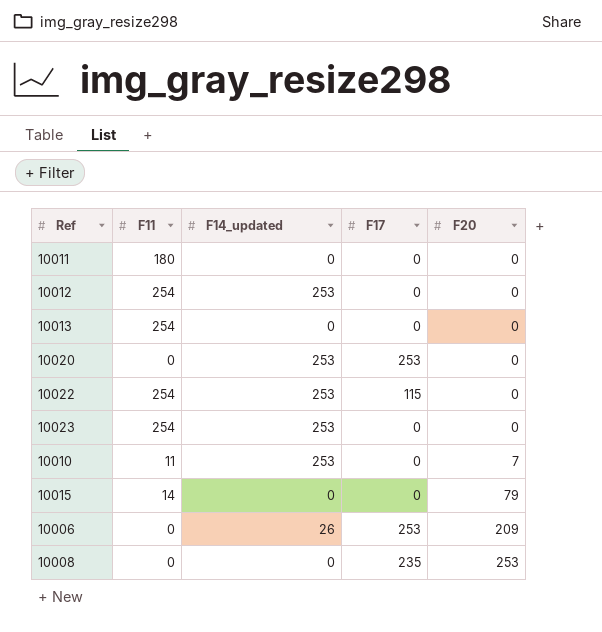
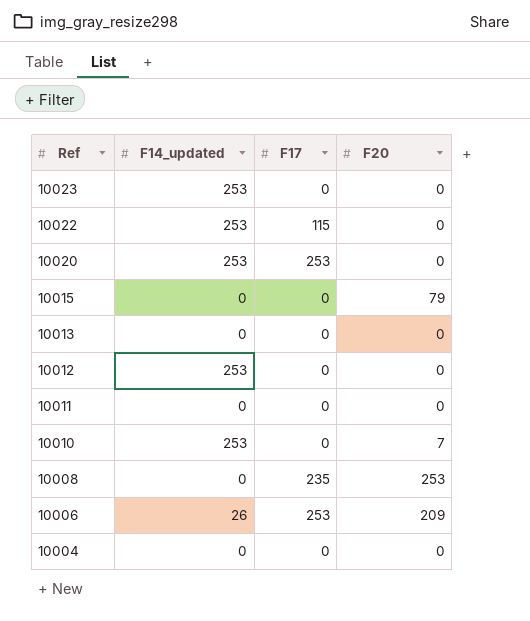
row order: F20 ascending -> Ref descending
column F11 | position: 2 -> none
row 10004: none -> 0 | 0 | 0

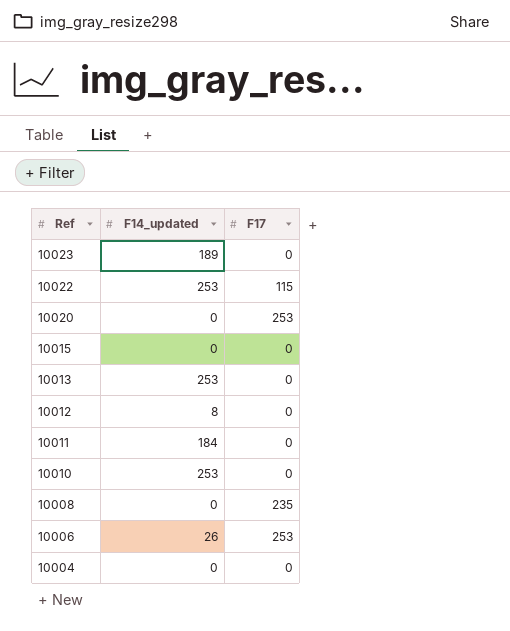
column F20 | position: 4 -> none
10023 | F14_updated: 253 -> 189
10020 | F14_updated: 253 -> 0
10013 | F14_updated: 0 -> 253
10012 | F14_updated: 253 -> 8
10011 | F14_updated: 0 -> 184

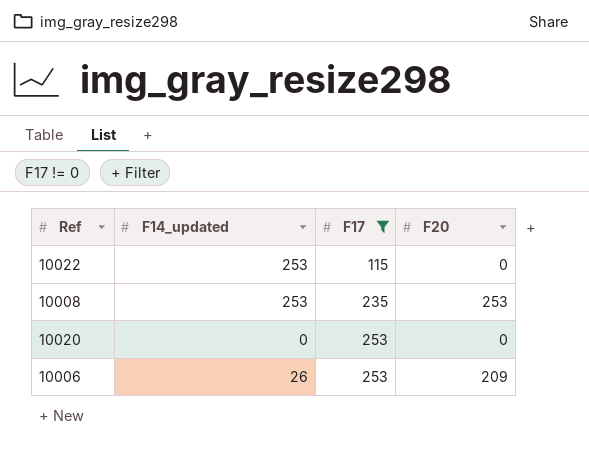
filter: none -> F17 != 0
row order: Ref descending -> F17 ascending
column F20 | position: none -> 4
10008 | F14_updated: 0 -> 253

